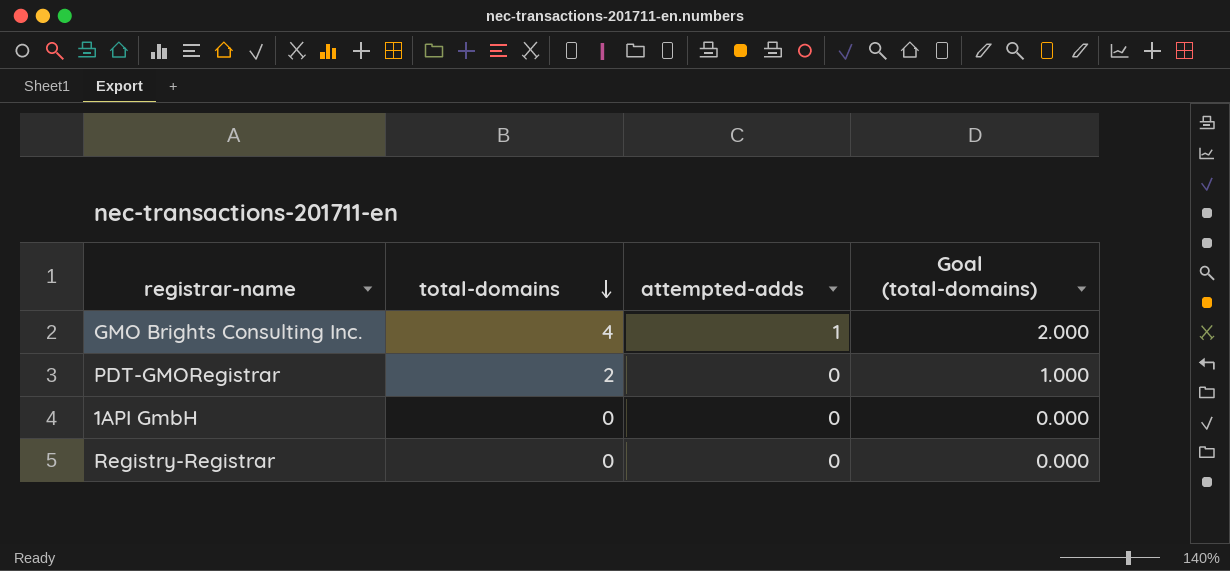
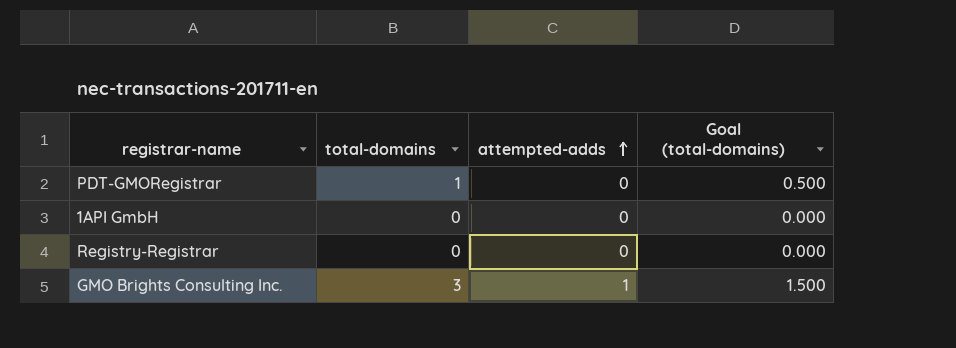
row order: total-domains descending -> attempted-adds ascending
PDT-GMORegistrar | total-domains: 2 -> 1
PDT-GMORegistrar | Goal (total-domains): 1.000 -> 0.500
GMO Brights Consulting Inc. | total-domains: 4 -> 3
GMO Brights Consulting Inc. | Goal (total-domains): 2.000 -> 1.500

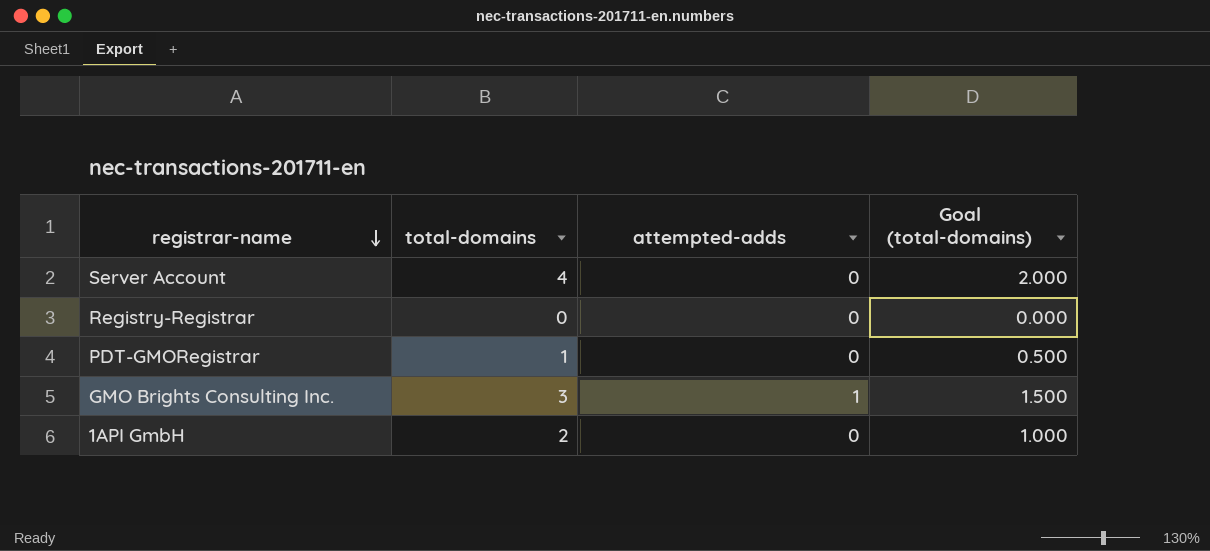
row order: attempted-adds ascending -> registrar-name descending
row Server Account: none -> 4 | 0 | 2.000
1API GmbH | total-domains: 0 -> 2
1API GmbH | Goal (total-domains): 0.000 -> 1.000

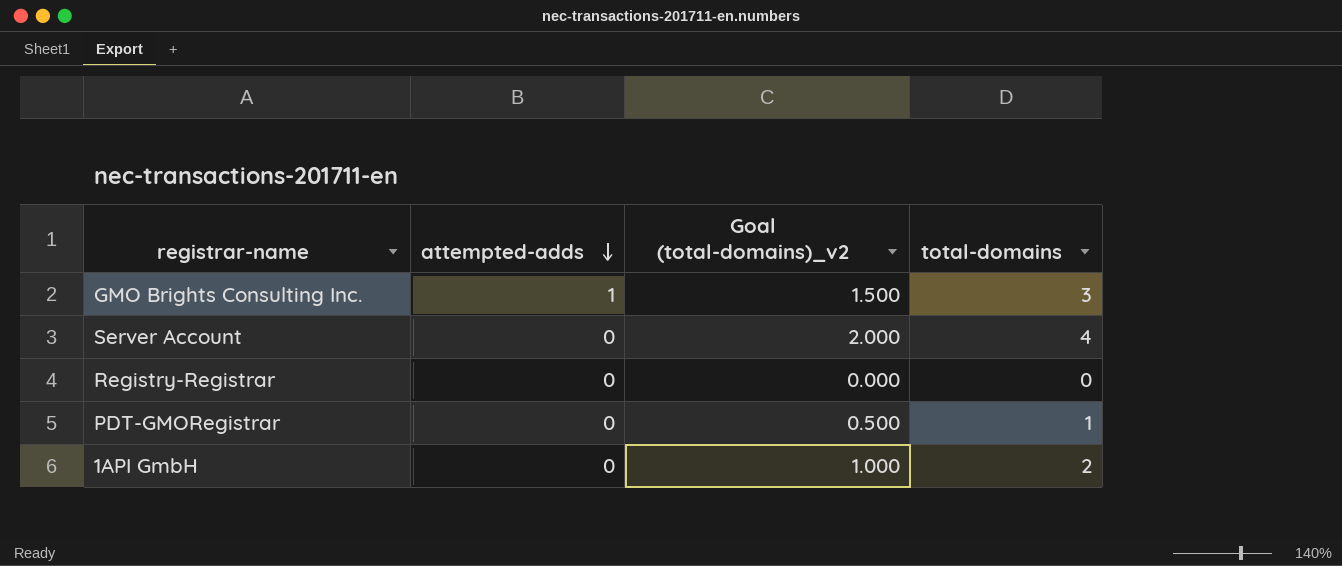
row order: registrar-name descending -> attempted-adds descending
column name: Goal (total-domains) -> Goal (total-domains)_v2
column total-domains | position: 2 -> 4

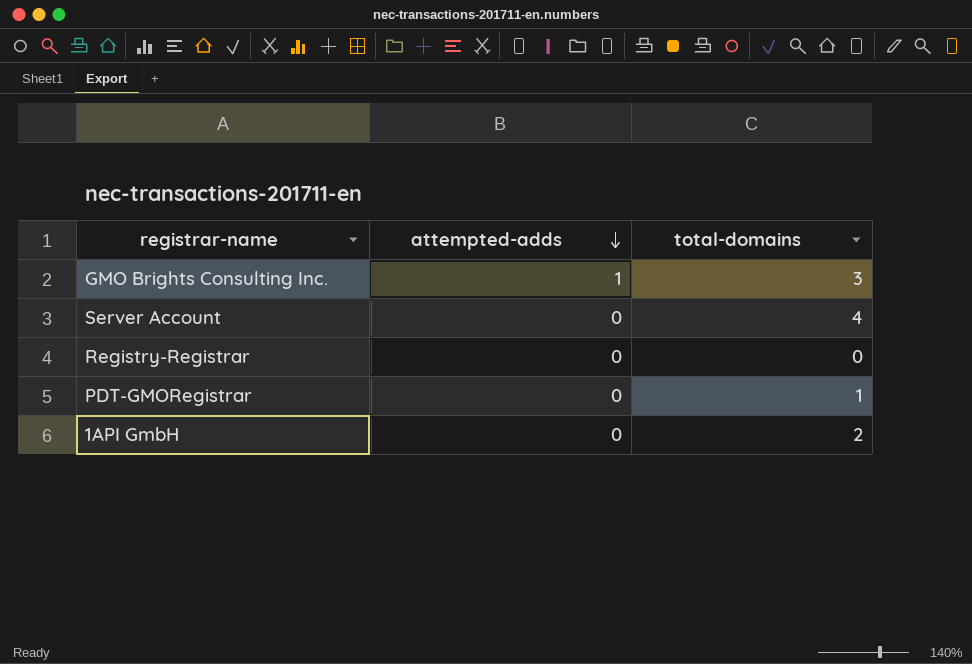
column Goal (total-domains)_v2 | formula: [total-domains] * 0.5 -> none

